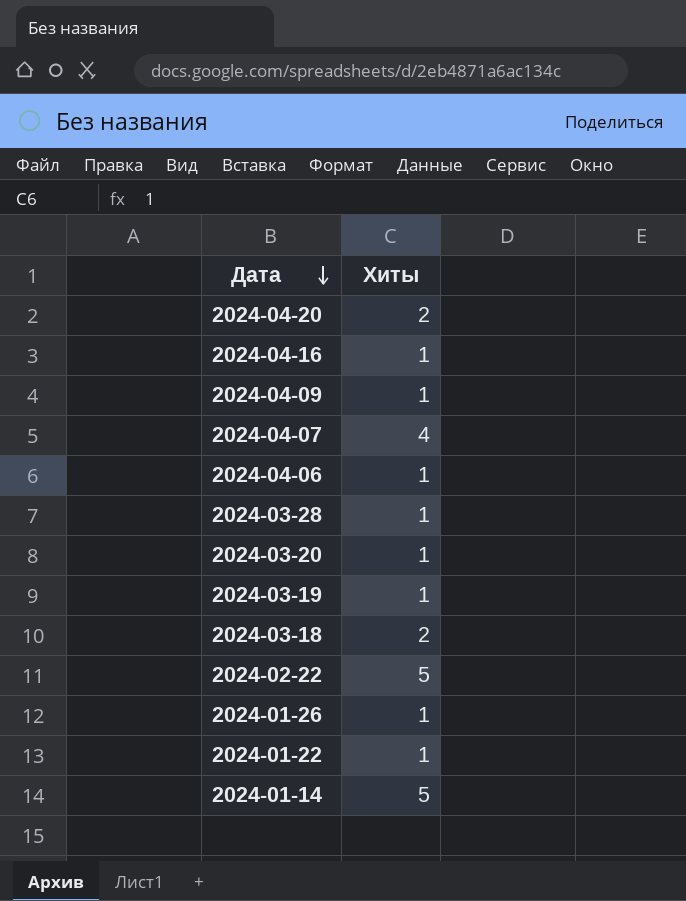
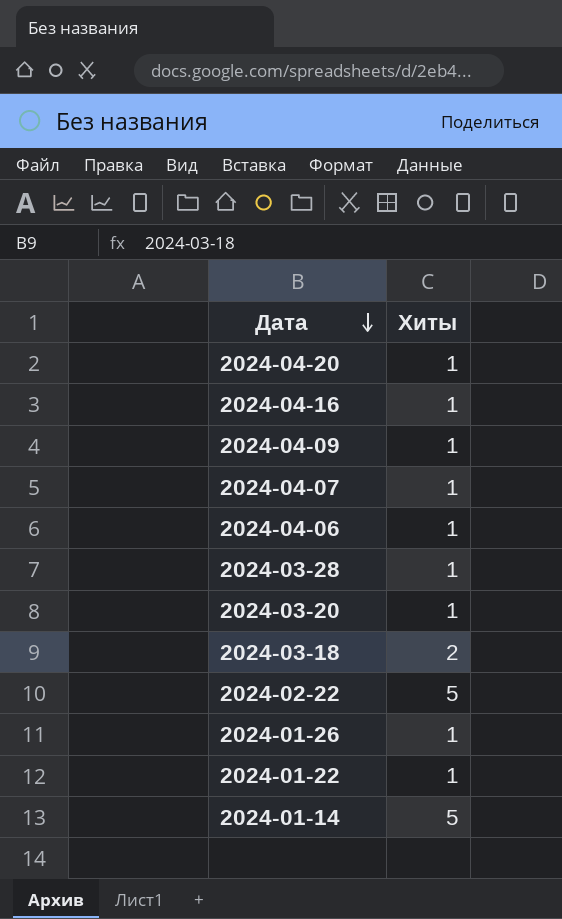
row 2024-03-19: 1 -> none
2024-04-20 | Хиты: 2 -> 1
2024-04-07 | Хиты: 4 -> 1

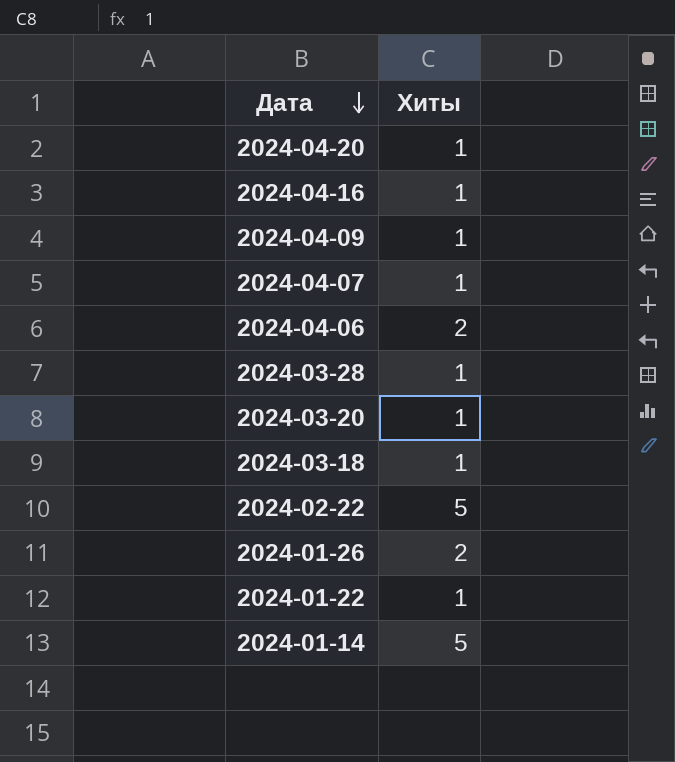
2024-04-06 | Хиты: 1 -> 2
2024-03-18 | Хиты: 2 -> 1
2024-01-26 | Хиты: 1 -> 2

